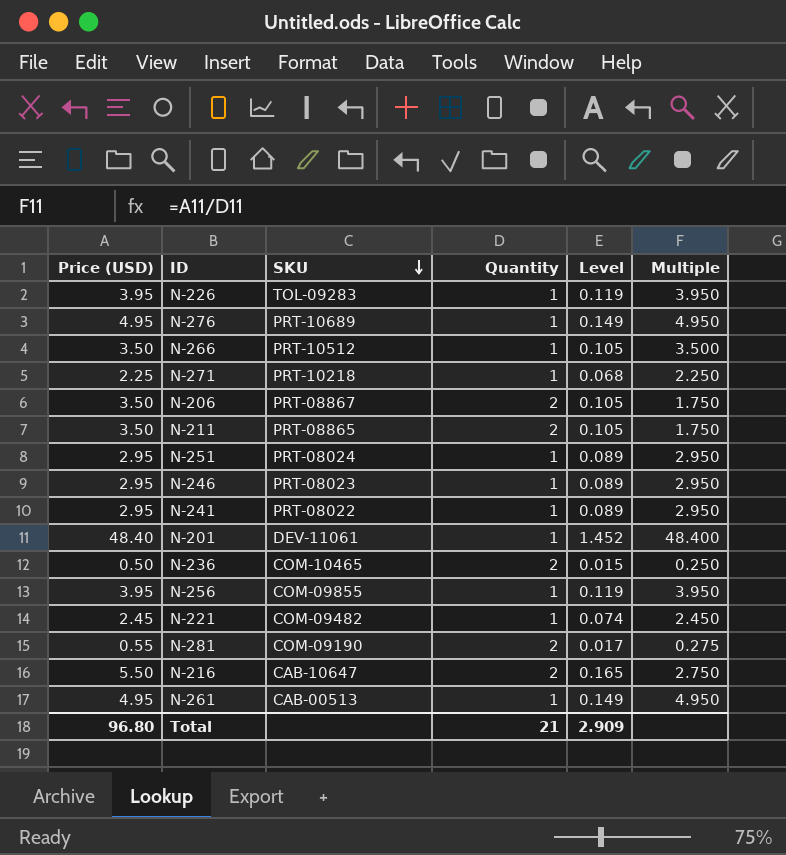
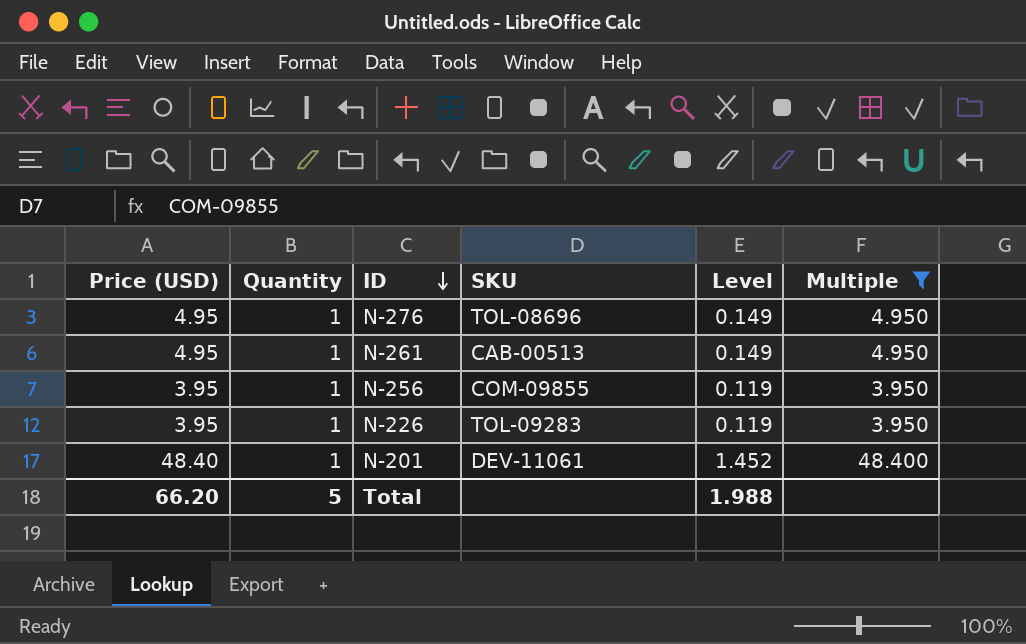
filter: none -> Multiple >= 3.950
row order: SKU descending -> ID descending
column Quantity | position: 4 -> 2
N-276 | SKU: PRT-10689 -> TOL-08696
Total | Price (USD): 96.80 -> 66.20
Total | Quantity: 21 -> 5
Total | Level: 2.909 -> 1.988

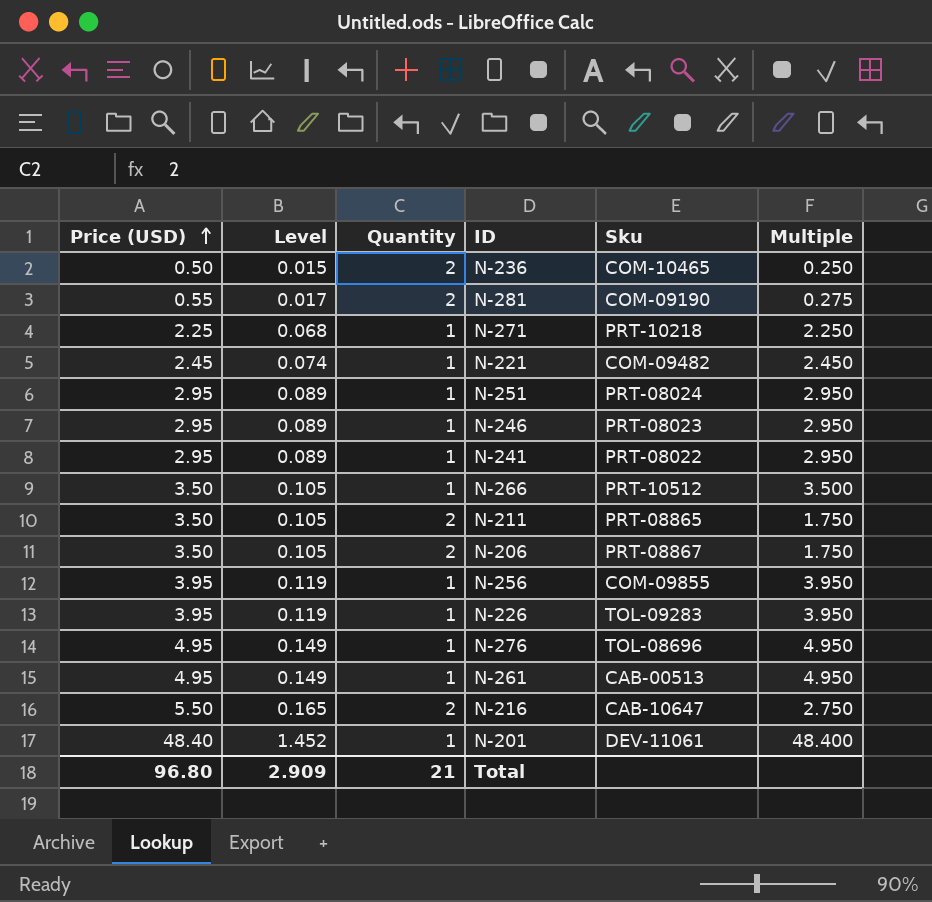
filter: Multiple >= 3.950 -> none
row order: ID descending -> Price (USD) ascending
column Level | position: 5 -> 2
column name: SKU -> Sku
Total | Price (USD): 66.20 -> 96.80
Total | Level: 1.988 -> 2.909
Total | Quantity: 5 -> 21

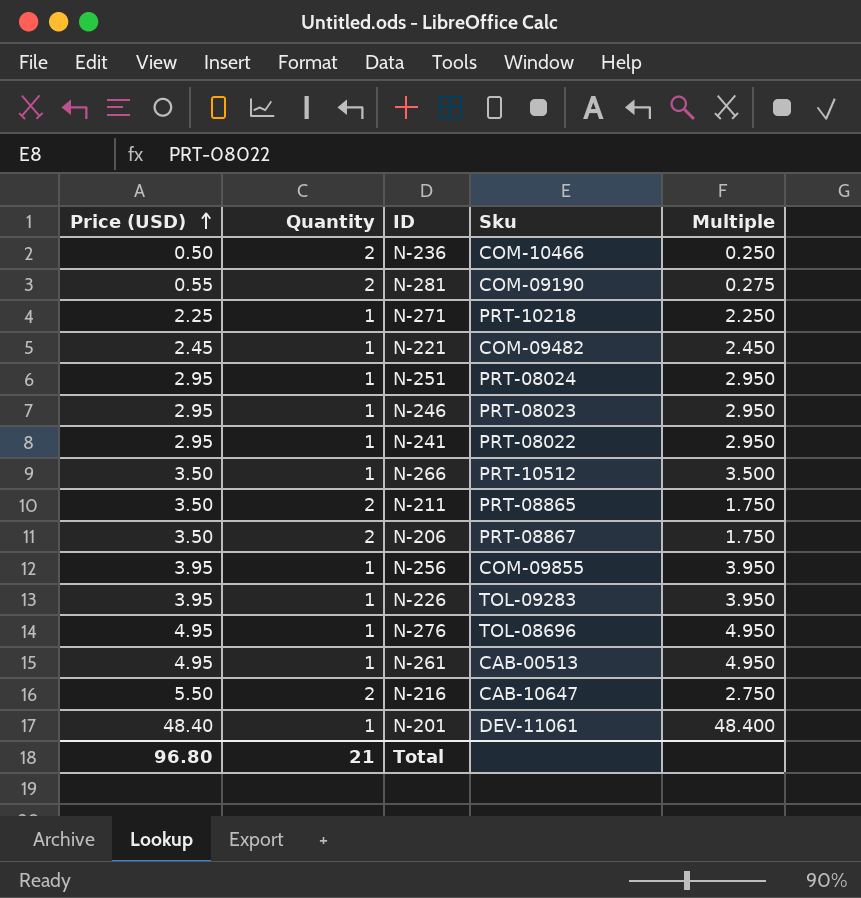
column Level | formula: [Price (USD)] * 0.03 -> none
N-236 | Sku: COM-10465 -> COM-10466

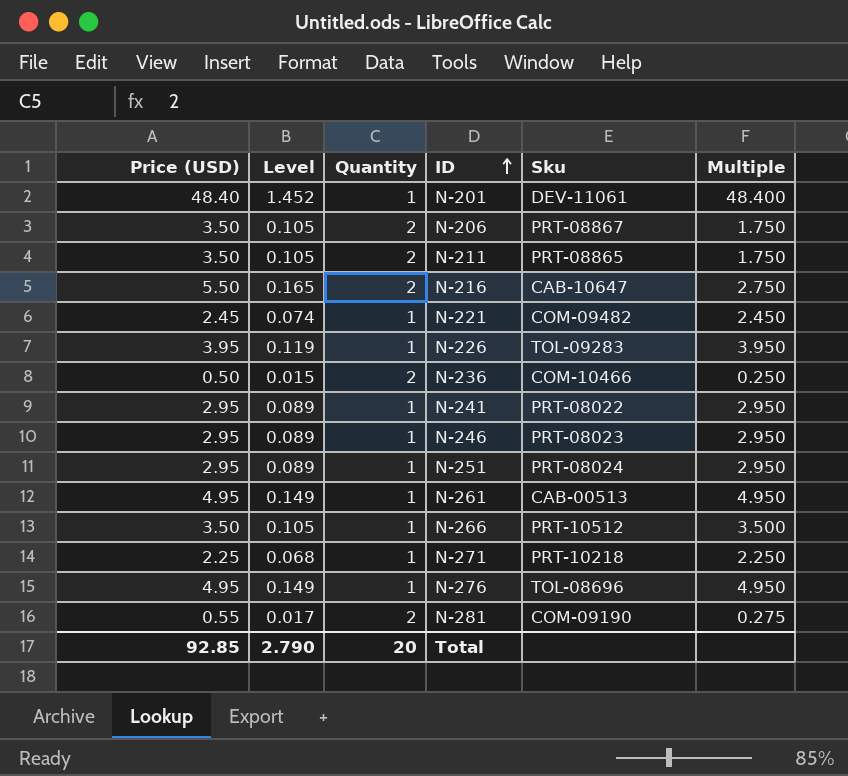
row order: Price (USD) ascending -> ID ascending
column Level | formula: none -> [Price (USD)] * 0.03
row N-256: 3.95 | 1 | COM-09855 | 3.950 -> none
Total | Price (USD): 96.80 -> 92.85
Total | Quantity: 21 -> 20

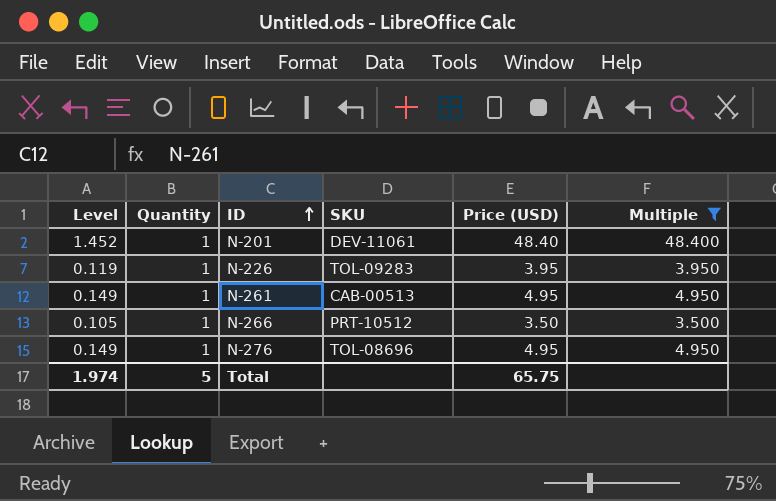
filter: none -> Multiple >= 3.500
column name: Sku -> SKU
column Price (USD) | position: 1 -> 5
Total | Level: 2.790 -> 1.974
Total | Quantity: 20 -> 5
Total | Price (USD): 92.85 -> 65.75

